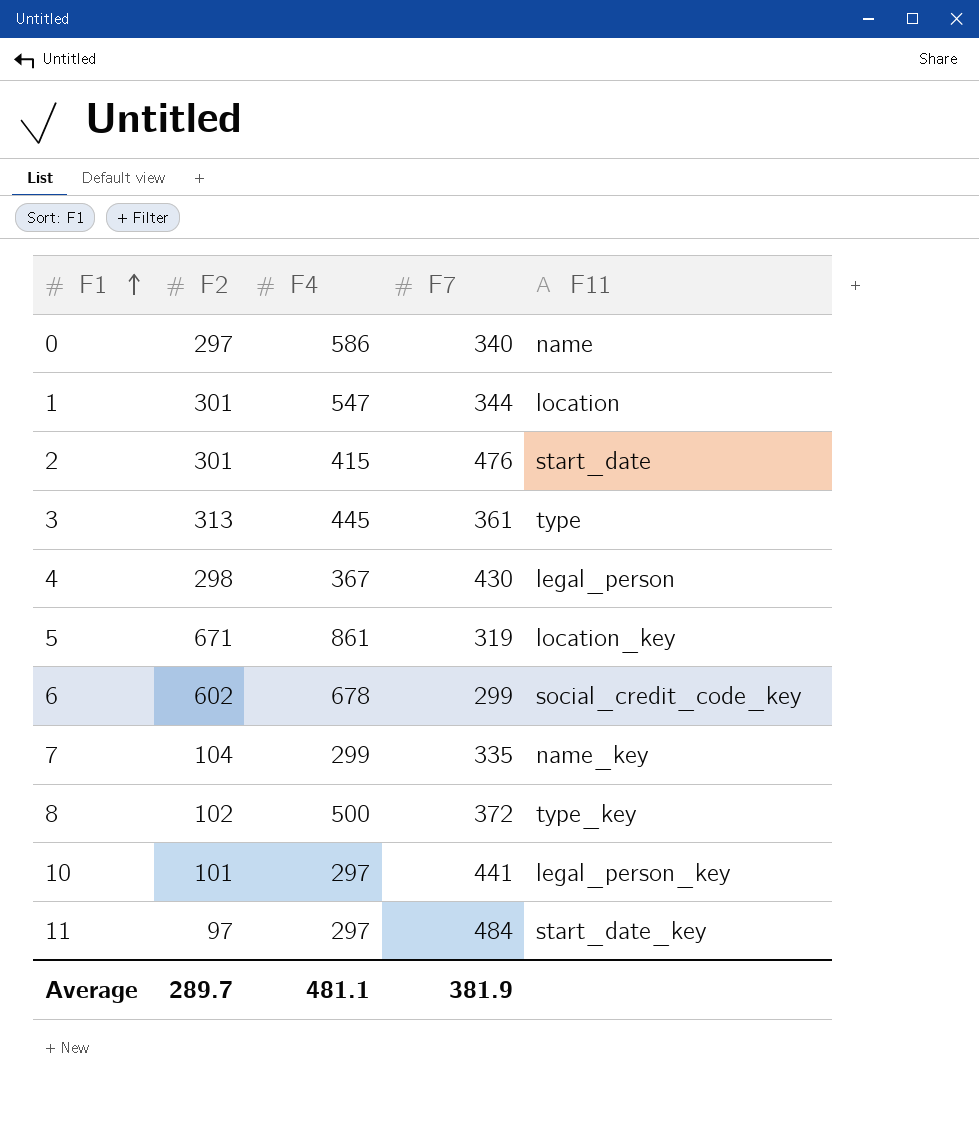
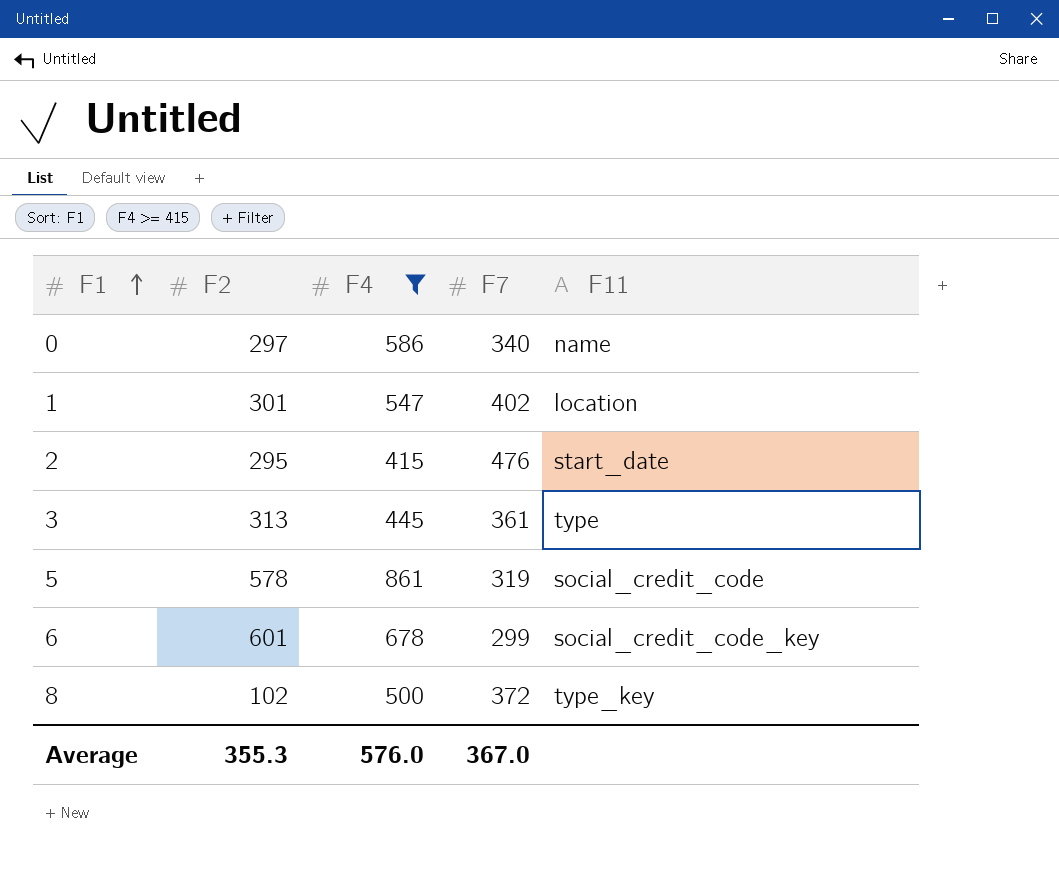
filter: none -> F4 >= 415
1 | F7: 344 -> 402
2 | F2: 301 -> 295
5 | F2: 671 -> 578
5 | F11: location_key -> social_credit_code
6 | F2: 602 -> 601
Average | F2: 289.7 -> 355.3
Average | F4: 481.1 -> 576.0
Average | F7: 381.9 -> 367.0

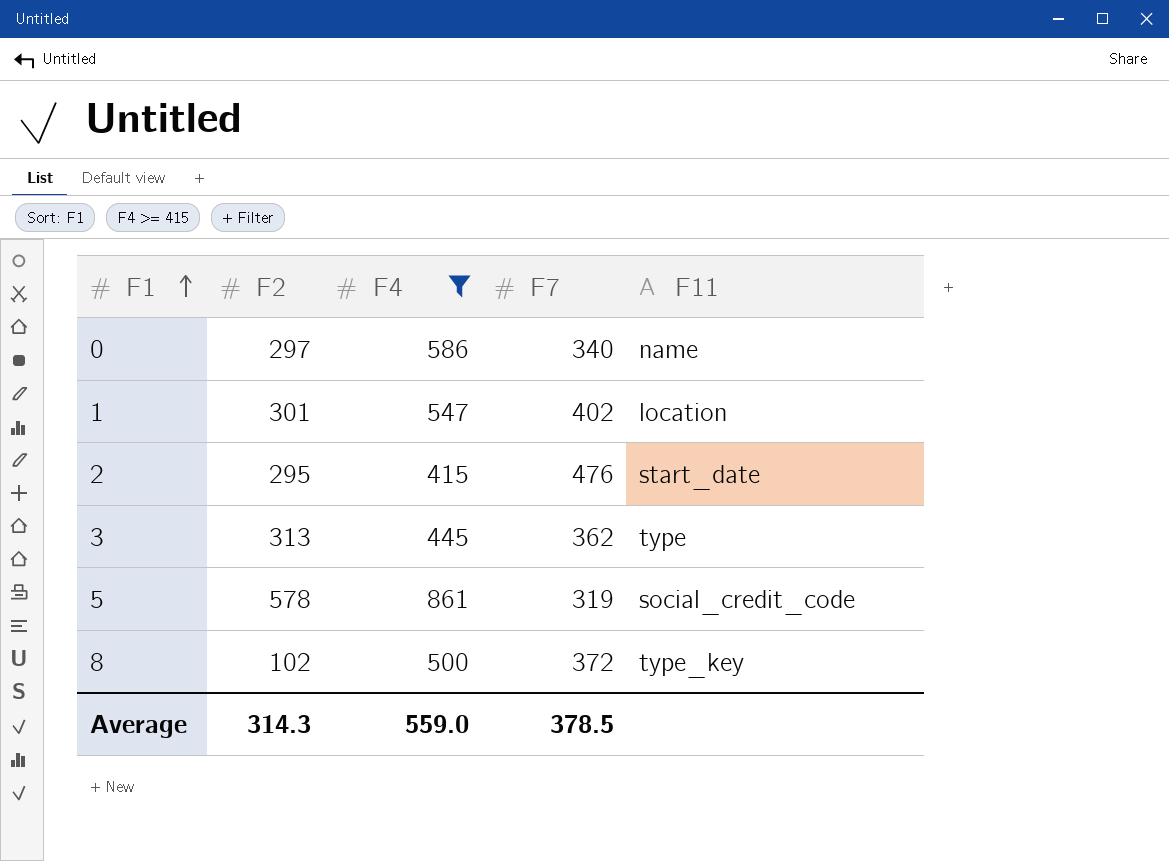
row 6: 601 | 678 | 299 | social_credit_code_key -> none
3 | F7: 361 -> 362
Average | F2: 355.3 -> 314.3
Average | F4: 576.0 -> 559.0
Average | F7: 367.0 -> 378.5

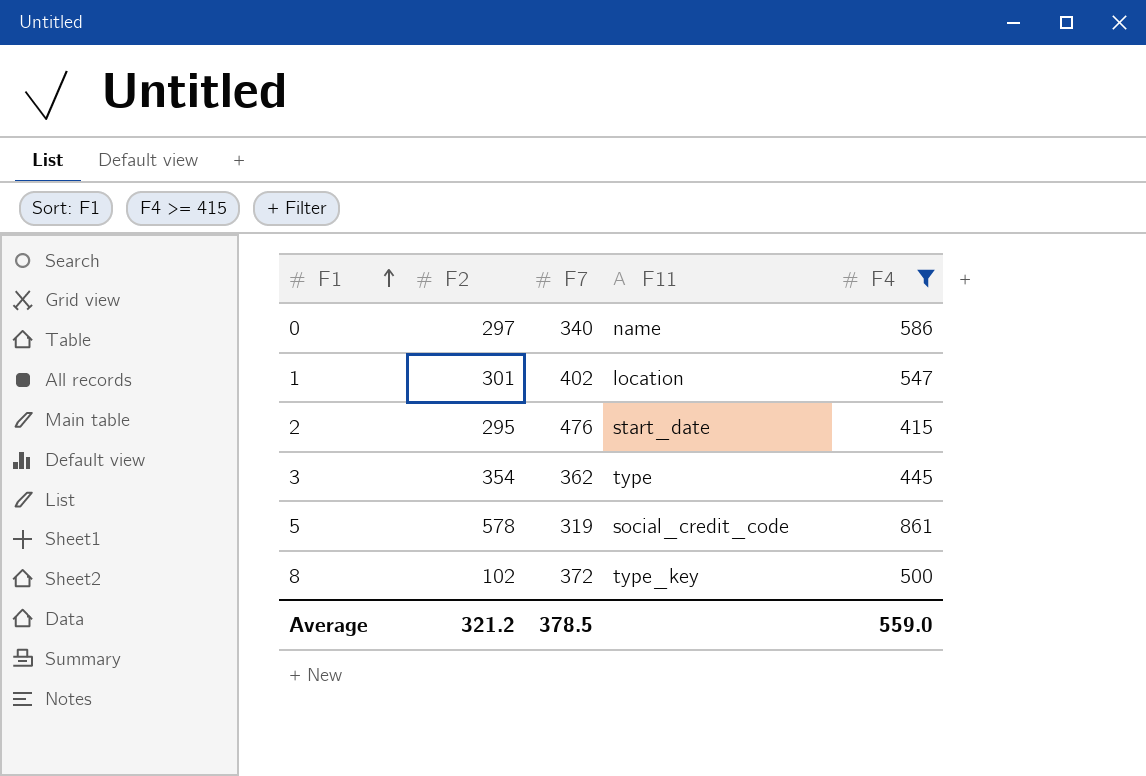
column F4 | position: 3 -> 5
3 | F2: 313 -> 354
Average | F2: 314.3 -> 321.2

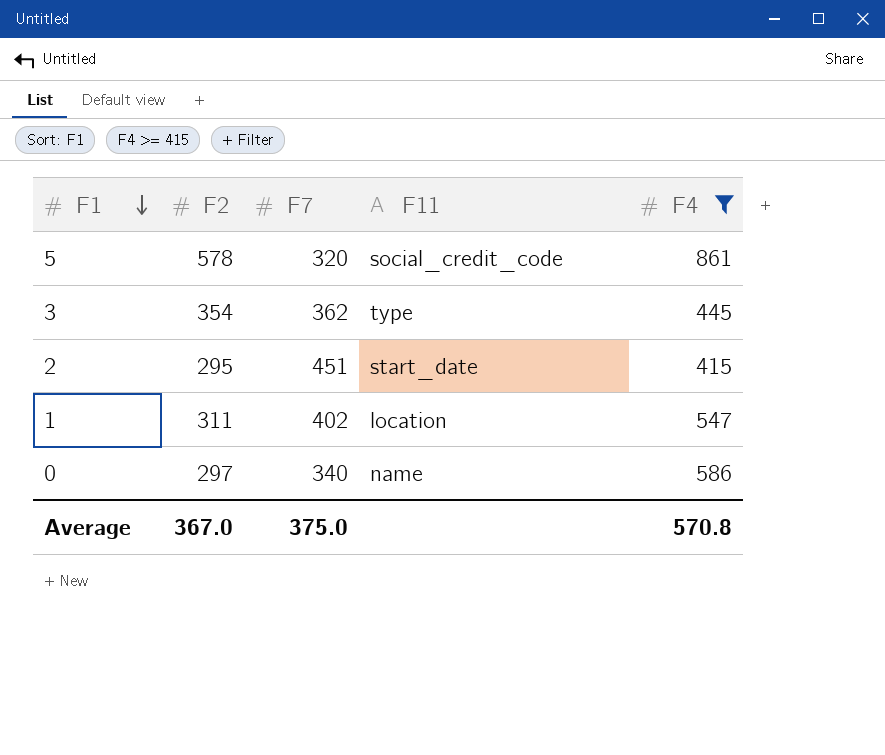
row order: F1 ascending -> F1 descending
row 8: 102 | 372 | type_key | 500 -> none
5 | F7: 319 -> 320
2 | F7: 476 -> 451
1 | F2: 301 -> 311
Average | F2: 321.2 -> 367.0
Average | F7: 378.5 -> 375.0
Average | F4: 559.0 -> 570.8

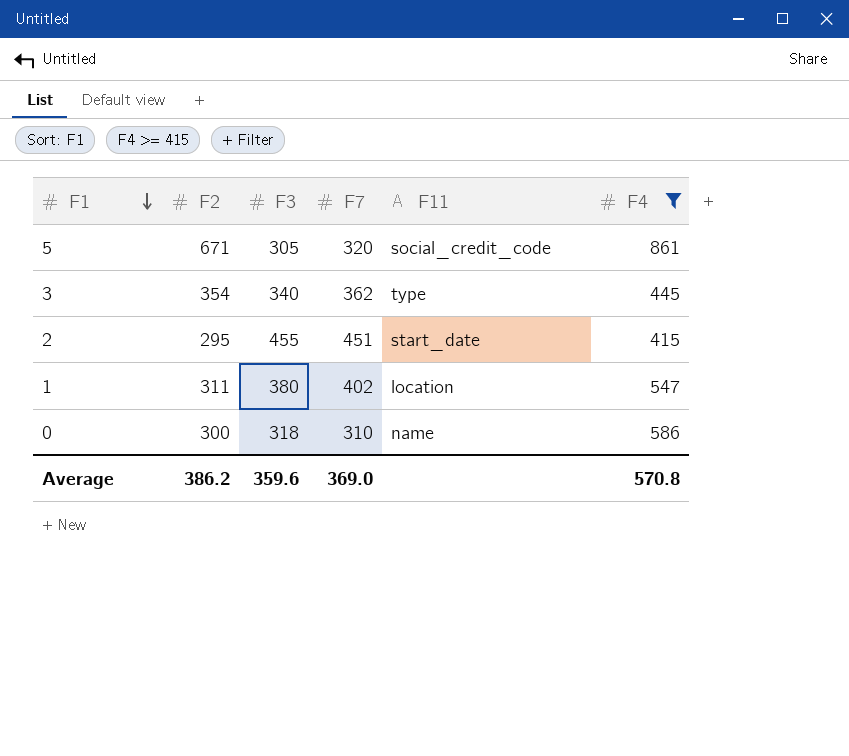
column F3 | position: none -> 3
5 | F2: 578 -> 671
0 | F2: 297 -> 300
0 | F7: 340 -> 310
Average | F2: 367.0 -> 386.2
Average | F7: 375.0 -> 369.0

